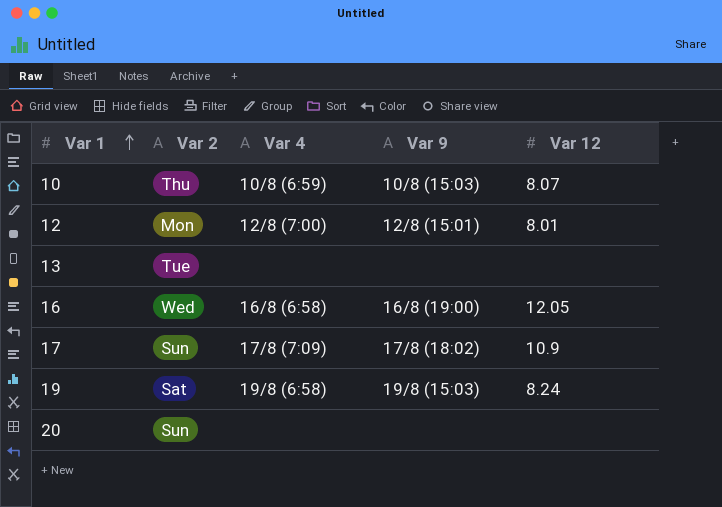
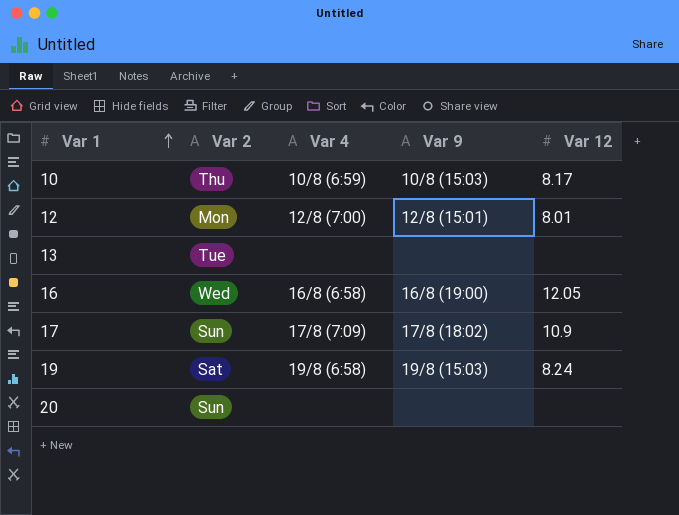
10 | Var 12: 8.07 -> 8.17

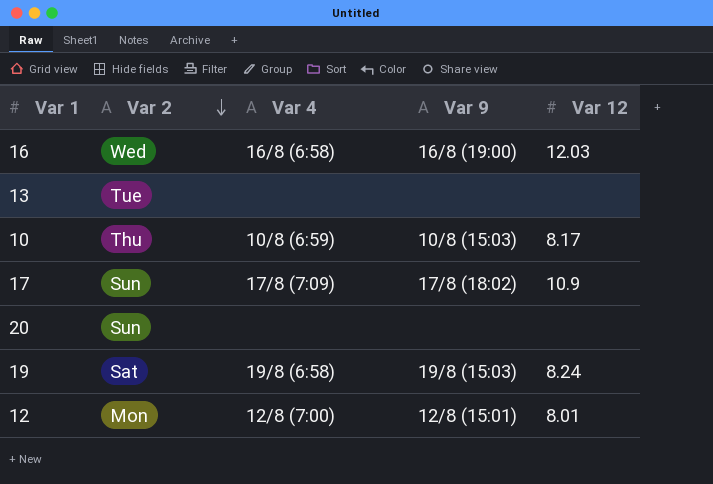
row order: Var 1 ascending -> Var 2 descending
16 | Var 12: 12.05 -> 12.03

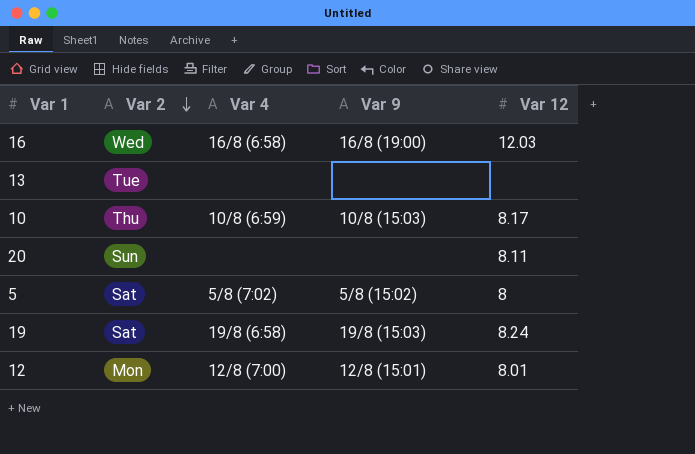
row 17: Sun | 17/8 (7:09) | 17/8 (18:02) | 10.9 -> none
20 | Var 12: none -> 8.11
row 5: none -> Sat | 5/8 (7:02) | 5/8 (15:02) | 8

